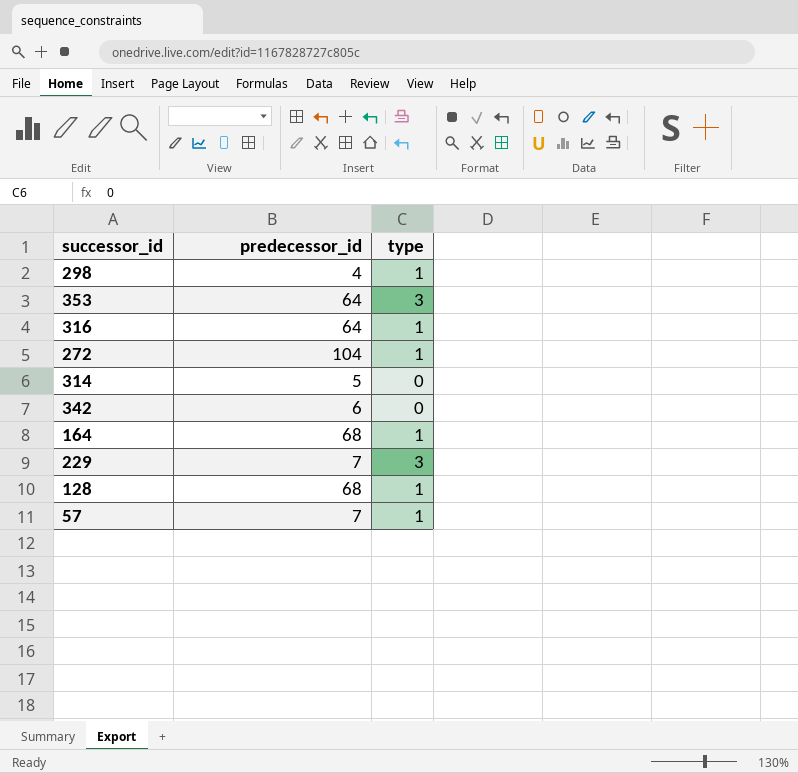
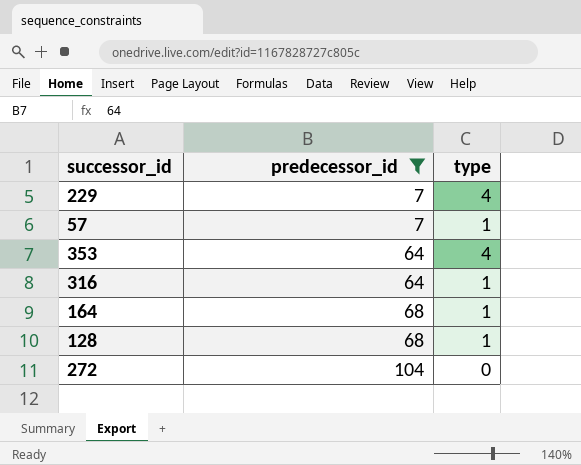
filter: none -> predecessor_id >= 7
row order: none -> predecessor_id ascending
229 | type: 3 -> 4
353 | type: 3 -> 4
272 | type: 1 -> 0

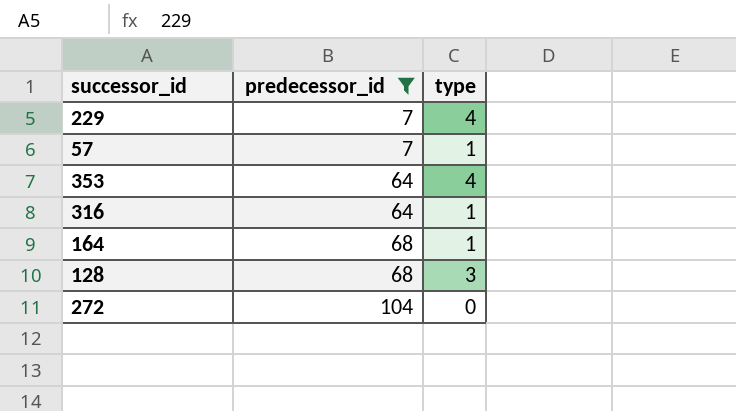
128 | type: 1 -> 3

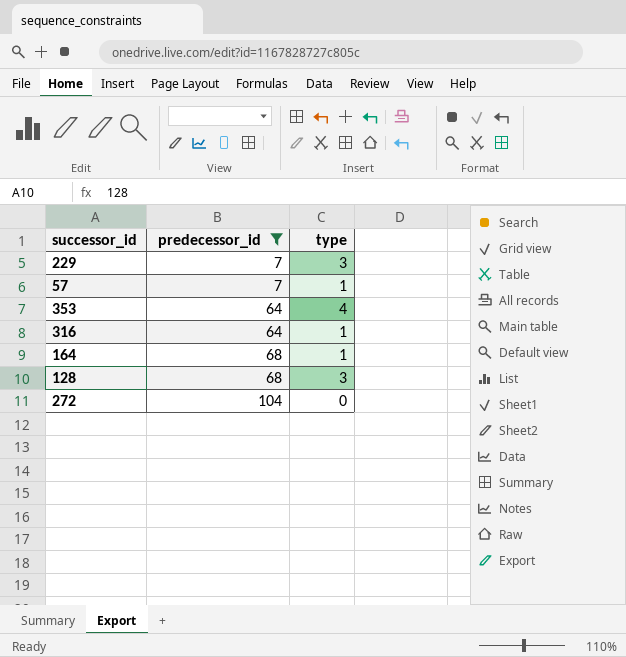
229 | type: 4 -> 3

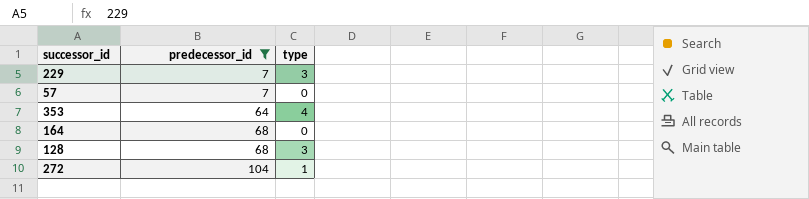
row 316: 64 | 1 -> none
57 | type: 1 -> 0
164 | type: 1 -> 0
272 | type: 0 -> 1

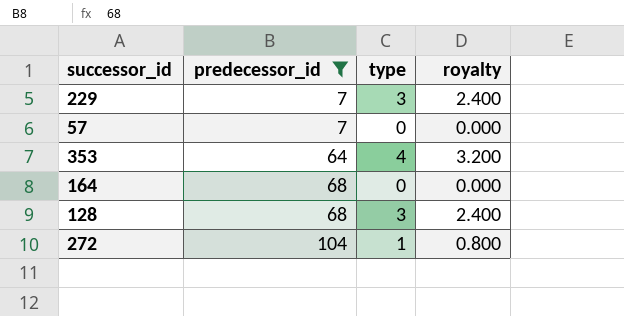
column royalty | formula: none -> [type] * 0.8

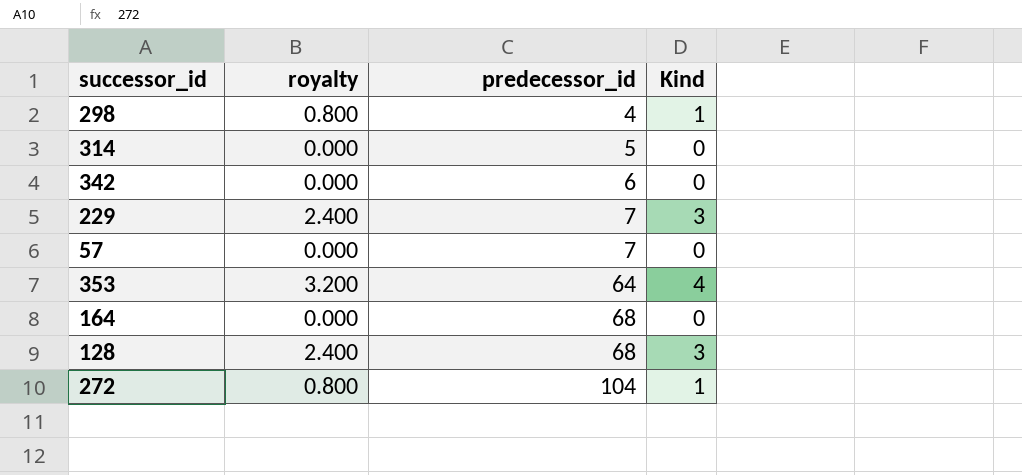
filter: predecessor_id >= 7 -> none
column royalty | position: 4 -> 2
column name: type -> Kind

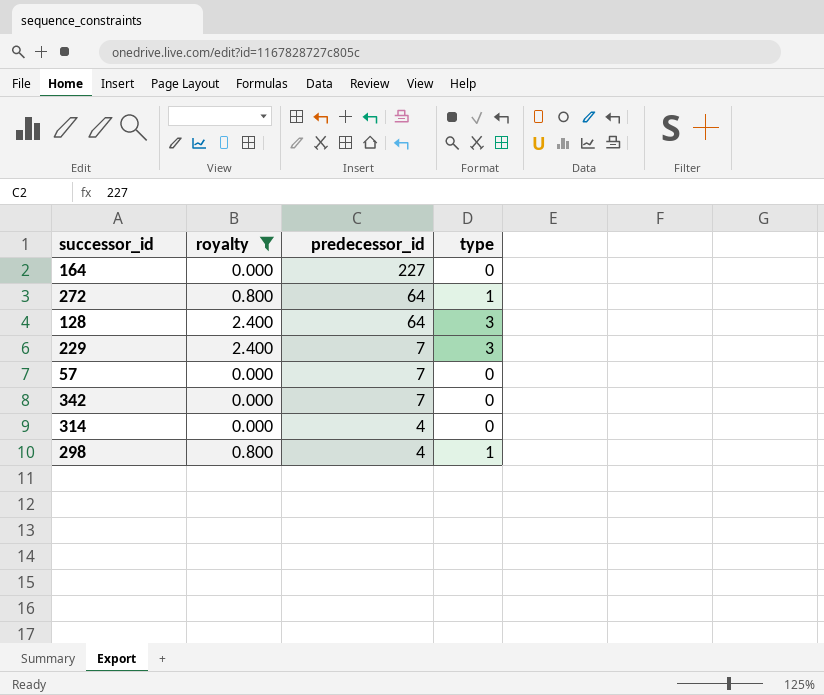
filter: none -> royalty != 3.200
row order: predecessor_id ascending -> predecessor_id descending
column name: Kind -> type
164 | predecessor_id: 68 -> 227
272 | predecessor_id: 104 -> 64
128 | predecessor_id: 68 -> 64
342 | predecessor_id: 6 -> 7
314 | predecessor_id: 5 -> 4

